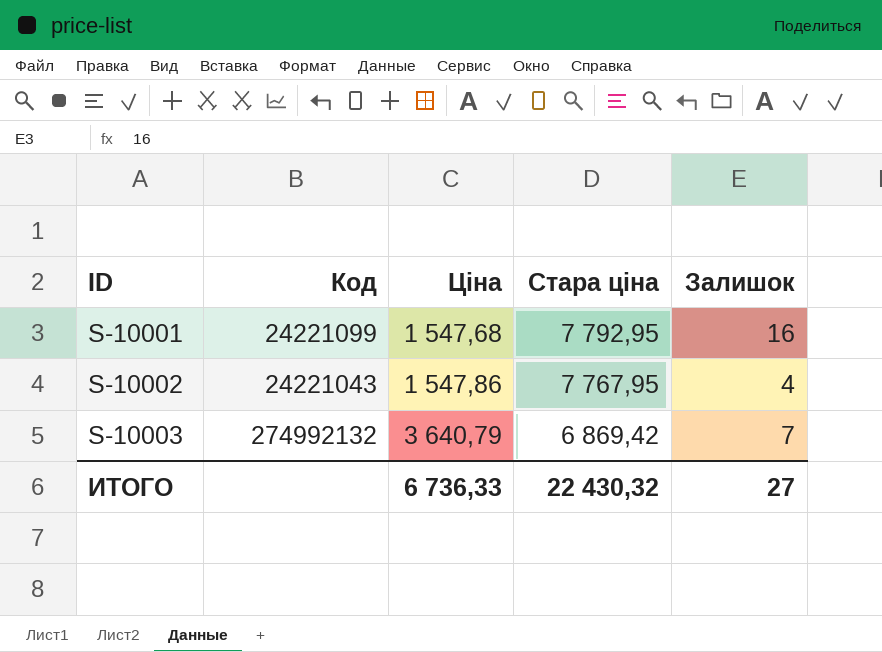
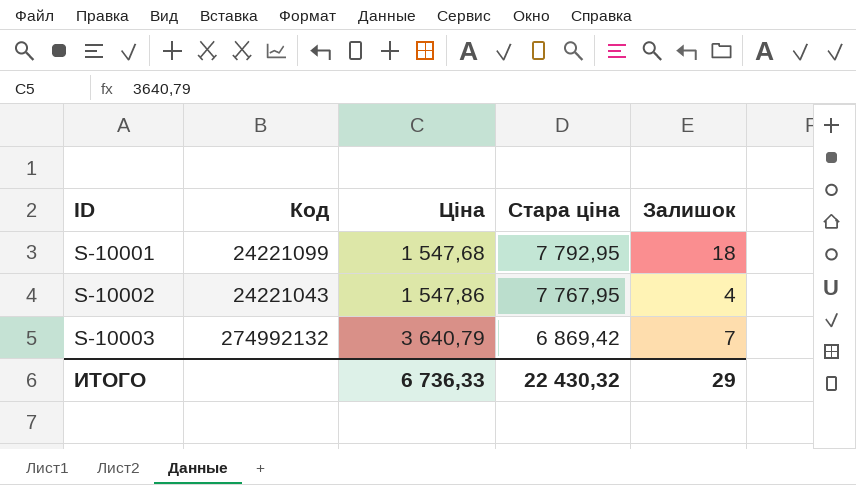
S-10001 | Залишок: 16 -> 18
ИТОГО | Залишок: 27 -> 29

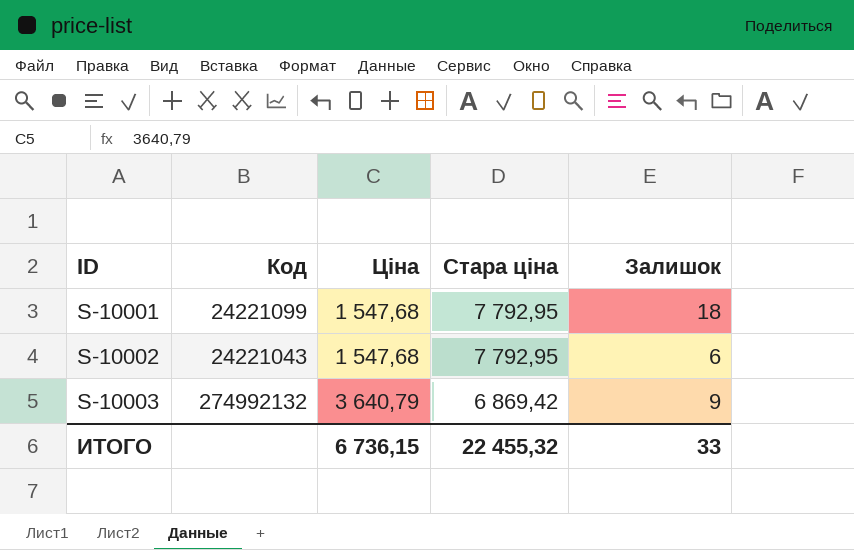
S-10002 | Ціна: 1 547,86 -> 1 547,68
S-10002 | Стара ціна: 7 767,95 -> 7 792,95
S-10002 | Залишок: 4 -> 6
S-10003 | Залишок: 7 -> 9
ИТОГО | Ціна: 6 736,33 -> 6 736,15
ИТОГО | Стара ціна: 22 430,32 -> 22 455,32
ИТОГО | Залишок: 29 -> 33

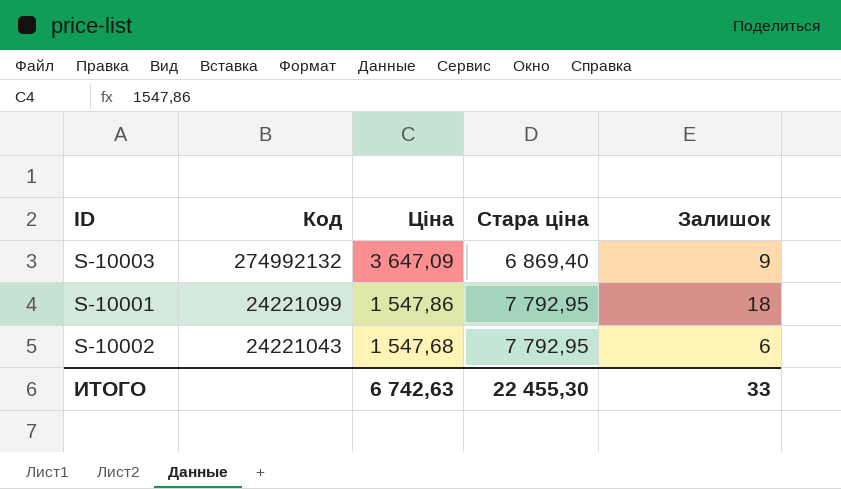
row order: ID ascending -> Код descending
S-10003 | Ціна: 3 640,79 -> 3 647,09
S-10003 | Стара ціна: 6 869,42 -> 6 869,40
S-10001 | Ціна: 1 547,68 -> 1 547,86
ИТОГО | Ціна: 6 736,15 -> 6 742,63
ИТОГО | Стара ціна: 22 455,32 -> 22 455,30

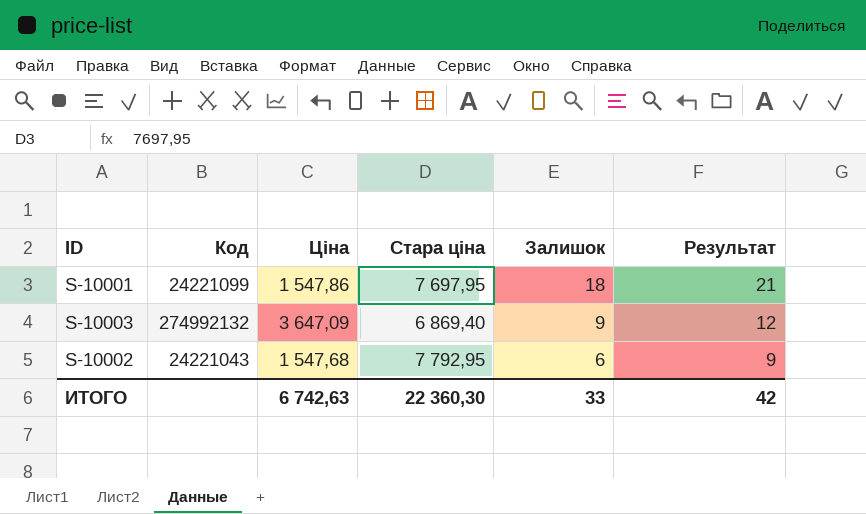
row order: Код descending -> Залишок descending
column Результат | formula: none -> [Залишок] + 3
S-10001 | Стара ціна: 7 792,95 -> 7 697,95
ИТОГО | Стара ціна: 22 455,30 -> 22 360,30

